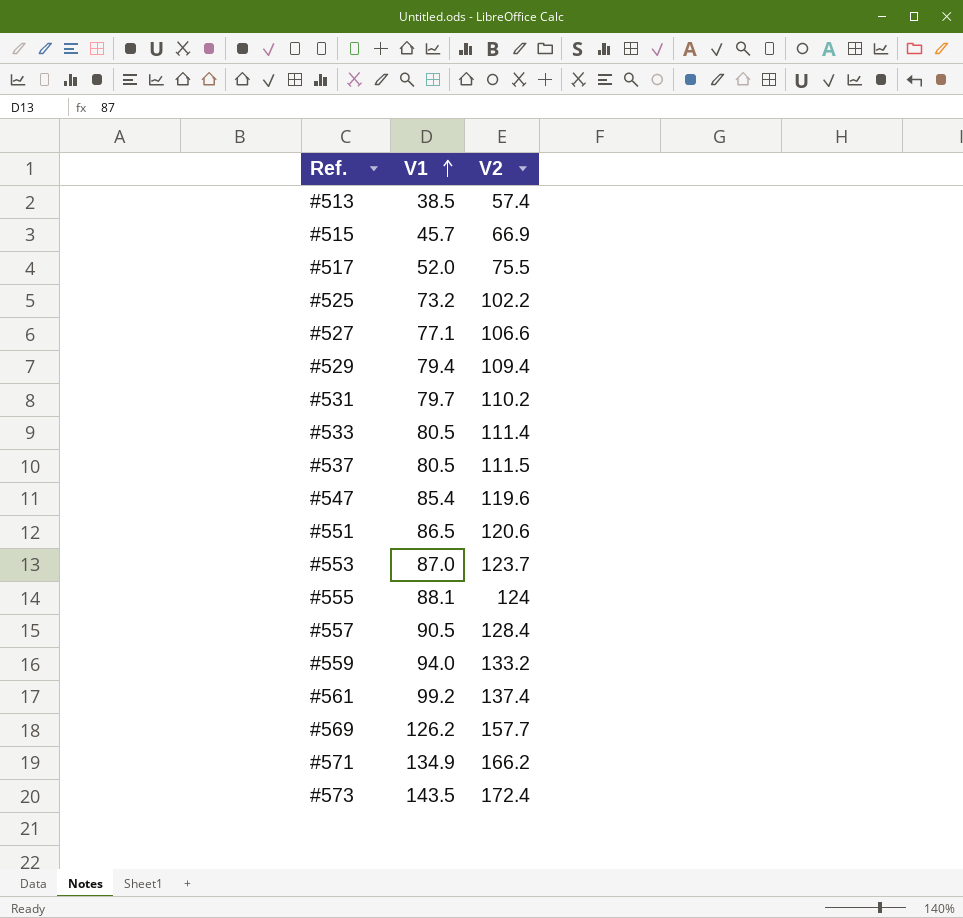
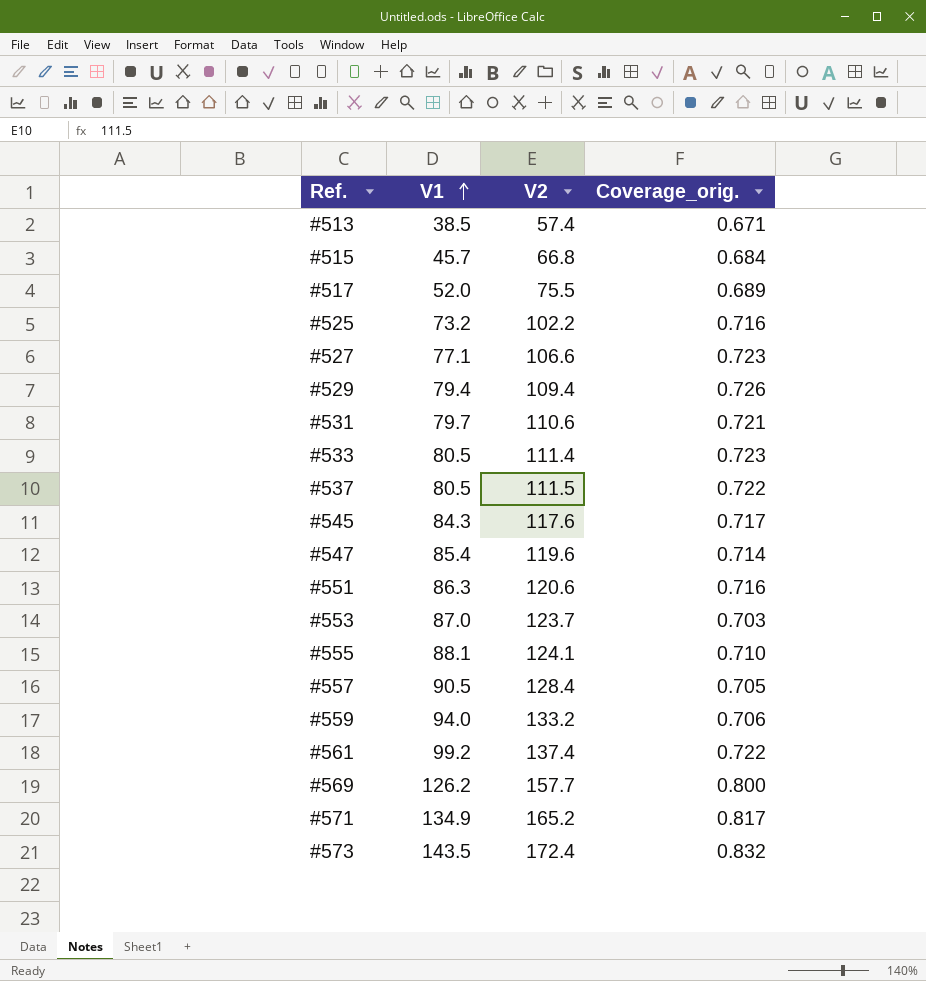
column Coverage_orig. | formula: none -> [V1] / [V2]
#515 | V2: 66.9 -> 66.8
#531 | V2: 110.2 -> 110.6
row #545: none -> 84.3 | 117.6 | 0.717
#551 | V1: 86.5 -> 86.3
#555 | V2: 124 -> 124.1
#571 | V2: 166.2 -> 165.2

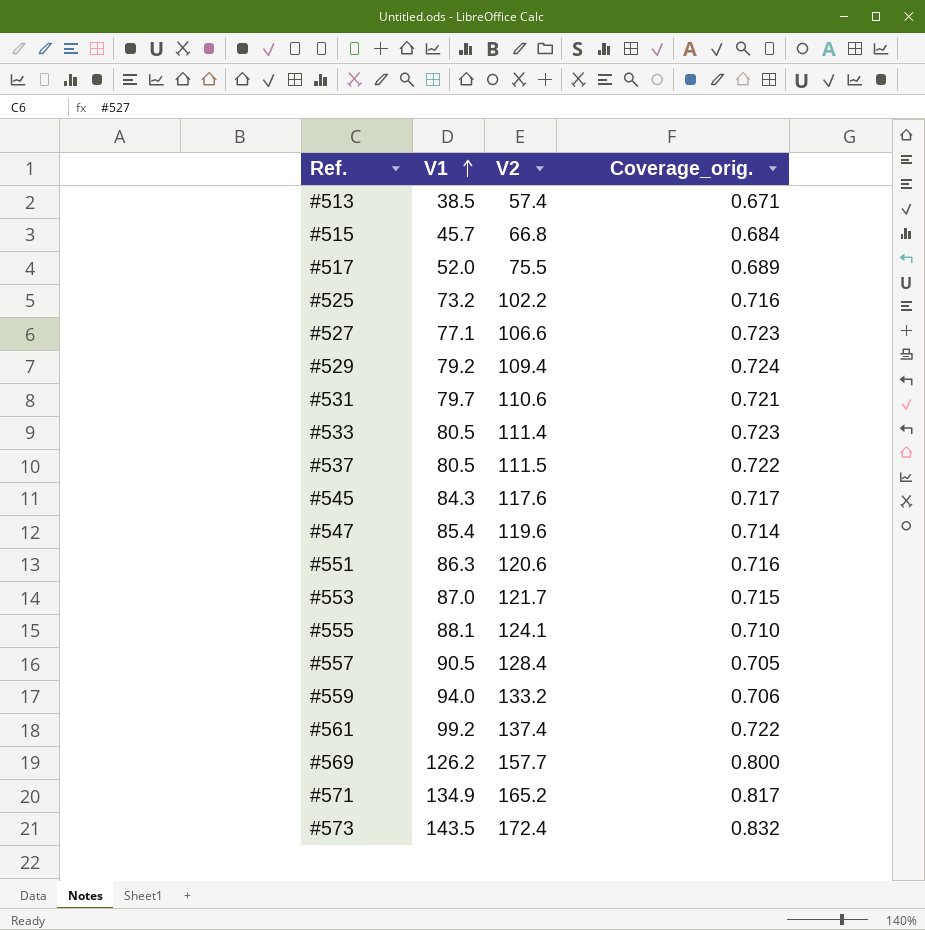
#529 | V1: 79.4 -> 79.2
#529 | Coverage_orig.: 0.726 -> 0.724
#553 | V2: 123.7 -> 121.7
#553 | Coverage_orig.: 0.703 -> 0.715

